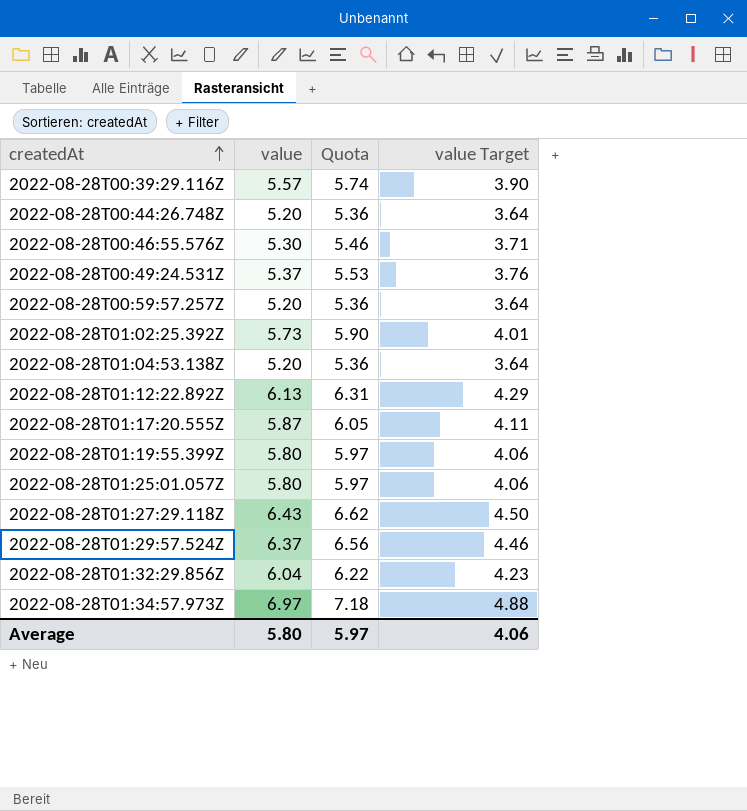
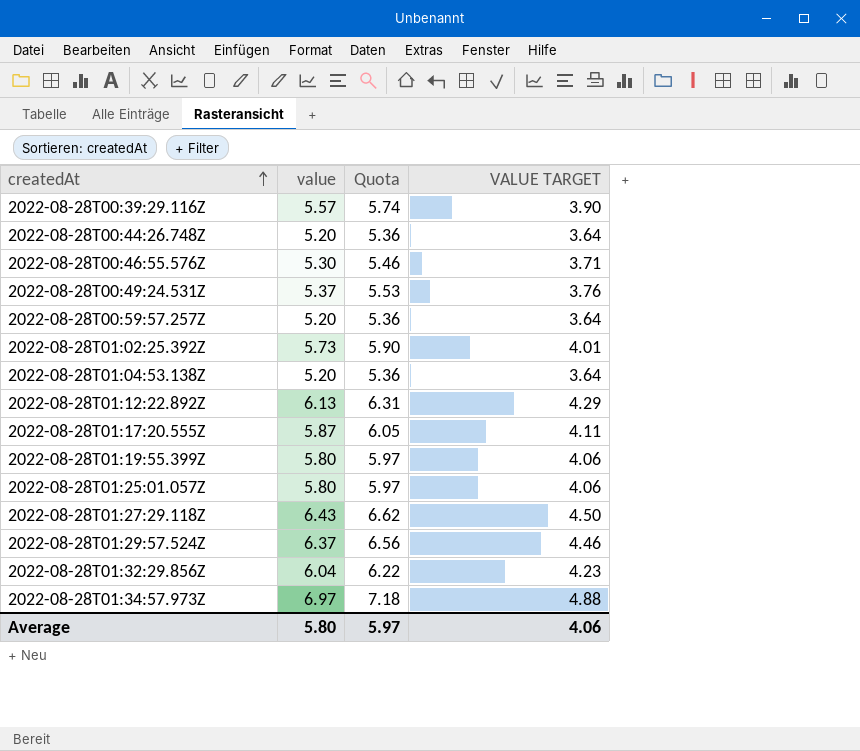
column name: value Target -> VALUE TARGET

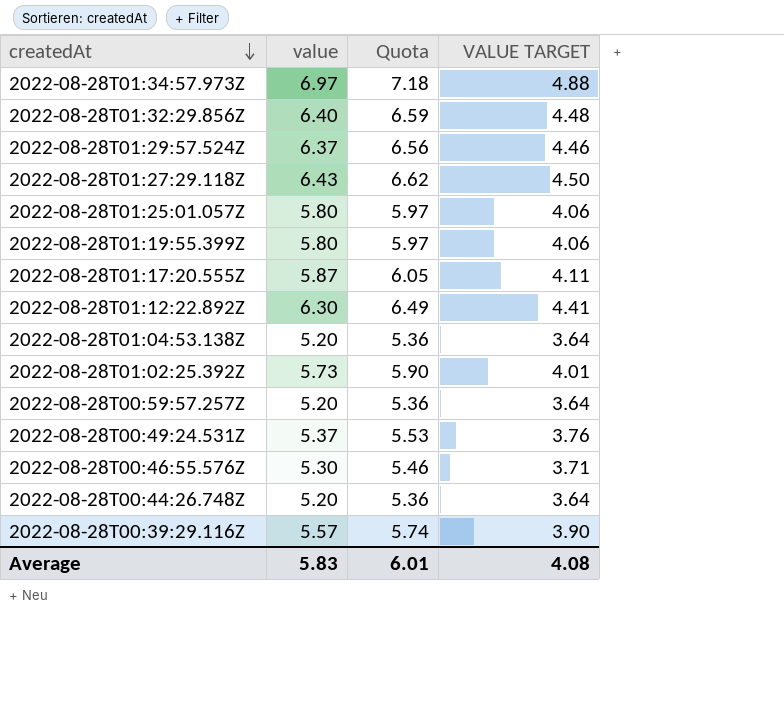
row order: createdAt ascending -> createdAt descending
2022-08-28T01:32:29.856Z | value: 6.04 -> 6.40
2022-08-28T01:32:29.856Z | Quota: 6.22 -> 6.59
2022-08-28T01:32:29.856Z | VALUE TARGET: 4.23 -> 4.48
2022-08-28T01:12:22.892Z | value: 6.13 -> 6.30
2022-08-28T01:12:22.892Z | Quota: 6.31 -> 6.49
2022-08-28T01:12:22.892Z | VALUE TARGET: 4.29 -> 4.41
Average | value: 5.80 -> 5.83
Average | Quota: 5.97 -> 6.01
Average | VALUE TARGET: 4.06 -> 4.08

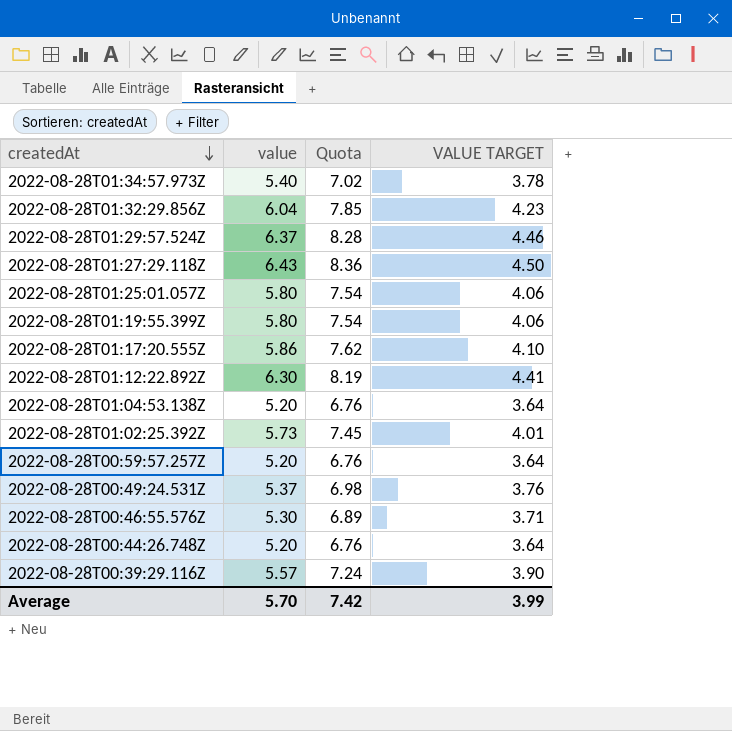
column Quota | formula: [value] * 1.03 -> [value] * 1.3
2022-08-28T01:34:57.973Z | value: 6.97 -> 5.40
2022-08-28T01:34:57.973Z | VALUE TARGET: 4.88 -> 3.78
2022-08-28T01:32:29.856Z | value: 6.40 -> 6.04
2022-08-28T01:32:29.856Z | VALUE TARGET: 4.48 -> 4.23
2022-08-28T01:17:20.555Z | value: 5.87 -> 5.86
2022-08-28T01:17:20.555Z | VALUE TARGET: 4.11 -> 4.10
Average | value: 5.83 -> 5.70
Average | Quota: 6.01 -> 7.42
Average | VALUE TARGET: 4.08 -> 3.99

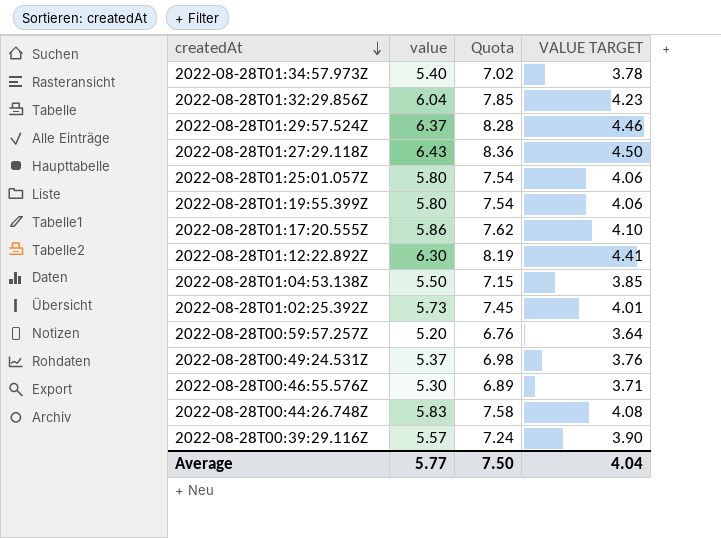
2022-08-28T01:04:53.138Z | value: 5.20 -> 5.50
2022-08-28T01:04:53.138Z | Quota: 6.76 -> 7.15
2022-08-28T01:04:53.138Z | VALUE TARGET: 3.64 -> 3.85
2022-08-28T00:44:26.748Z | value: 5.20 -> 5.83
2022-08-28T00:44:26.748Z | Quota: 6.76 -> 7.58
2022-08-28T00:44:26.748Z | VALUE TARGET: 3.64 -> 4.08
Average | value: 5.70 -> 5.77
Average | Quota: 7.42 -> 7.50
Average | VALUE TARGET: 3.99 -> 4.04

